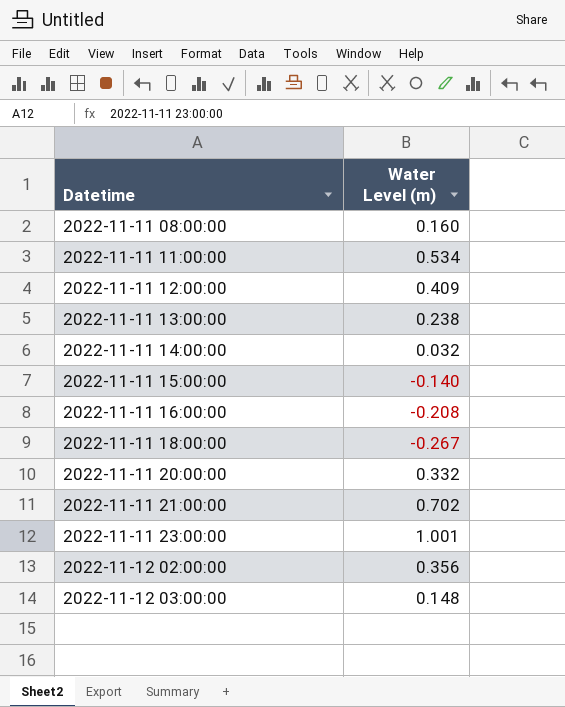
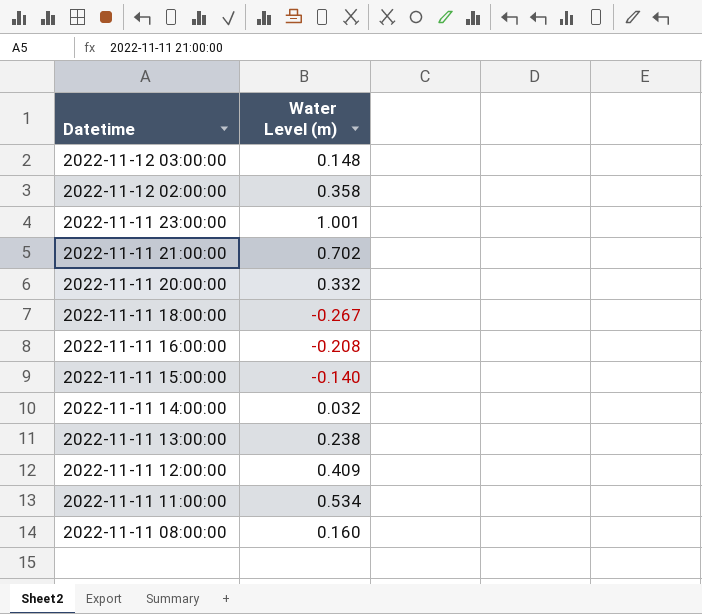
row order: Datetime ascending -> Datetime descending
2022-11-12 02:00:00 | Water Level (m): 0.356 -> 0.358

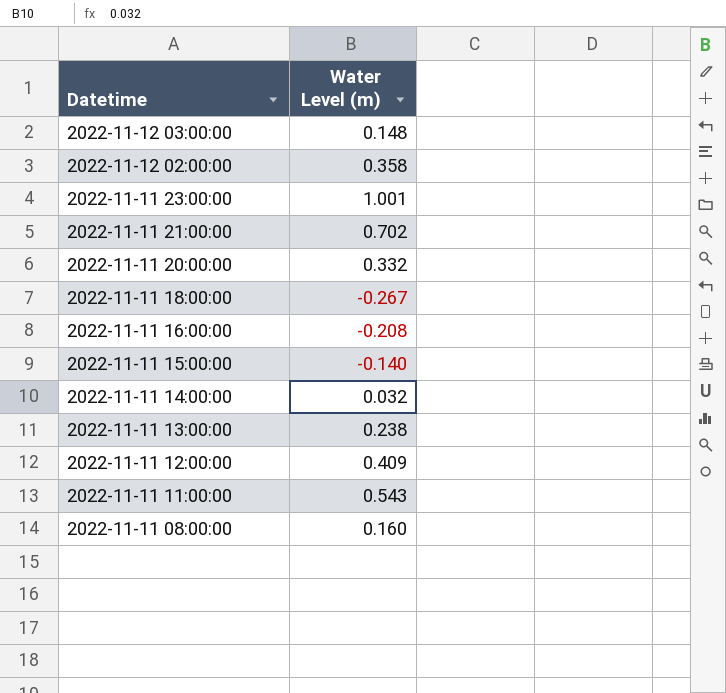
2022-11-11 11:00:00 | Water Level (m): 0.534 -> 0.543

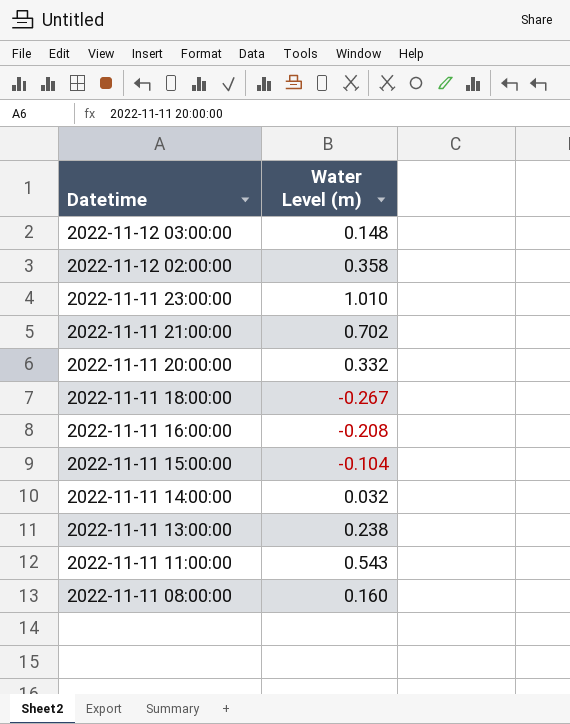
row 2022-11-11 12:00:00: 0.409 -> none
2022-11-11 23:00:00 | Water Level (m): 1.001 -> 1.010
2022-11-11 15:00:00 | Water Level (m): -0.140 -> -0.104

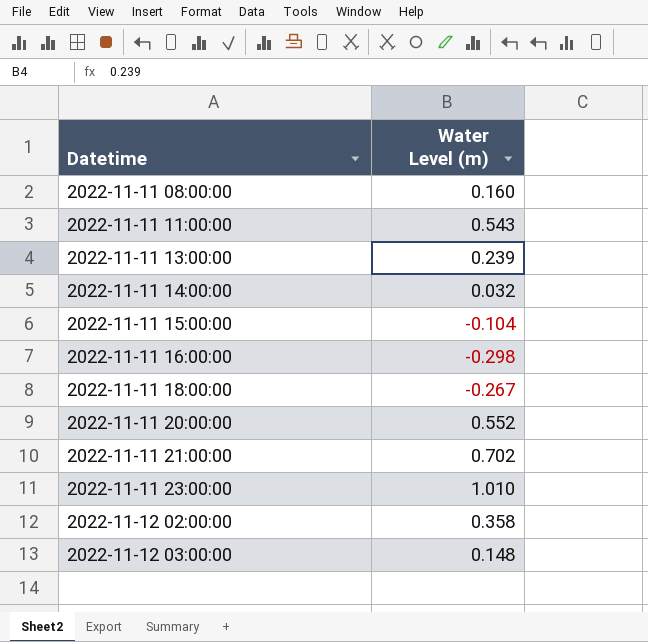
row order: Datetime descending -> Datetime ascending
2022-11-11 13:00:00 | Water Level (m): 0.238 -> 0.239
2022-11-11 16:00:00 | Water Level (m): -0.208 -> -0.298
2022-11-11 20:00:00 | Water Level (m): 0.332 -> 0.552

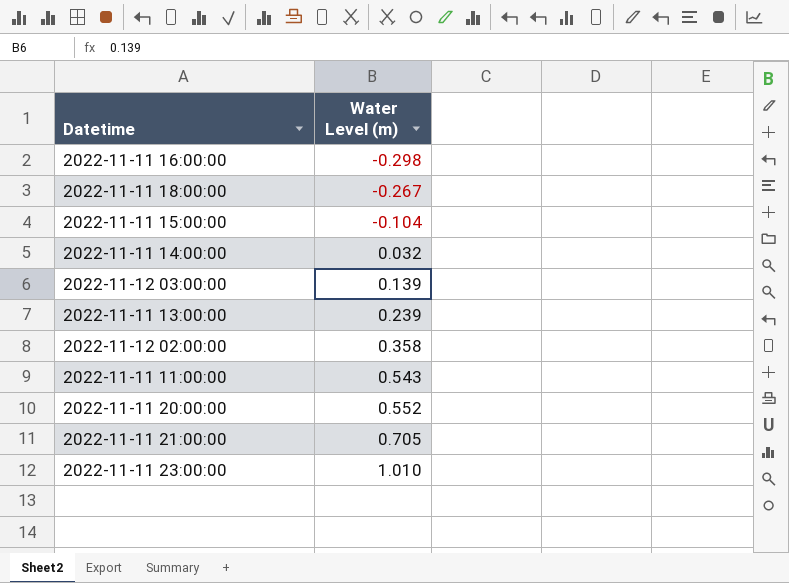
row order: Datetime ascending -> Water Level (m) ascending
row 2022-11-11 08:00:00: 0.160 -> none
2022-11-12 03:00:00 | Water Level (m): 0.148 -> 0.139
2022-11-11 21:00:00 | Water Level (m): 0.702 -> 0.705

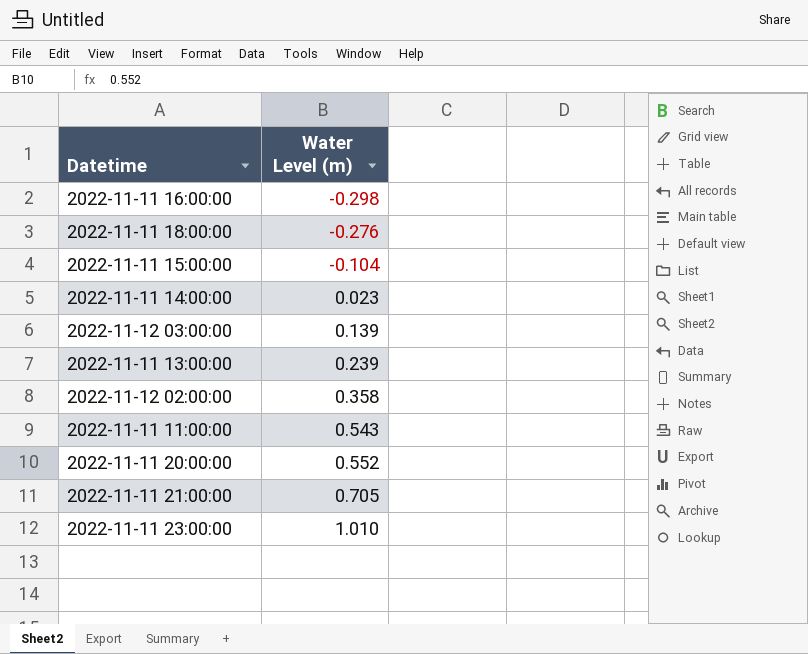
2022-11-11 18:00:00 | Water Level (m): -0.267 -> -0.276
2022-11-11 14:00:00 | Water Level (m): 0.032 -> 0.023

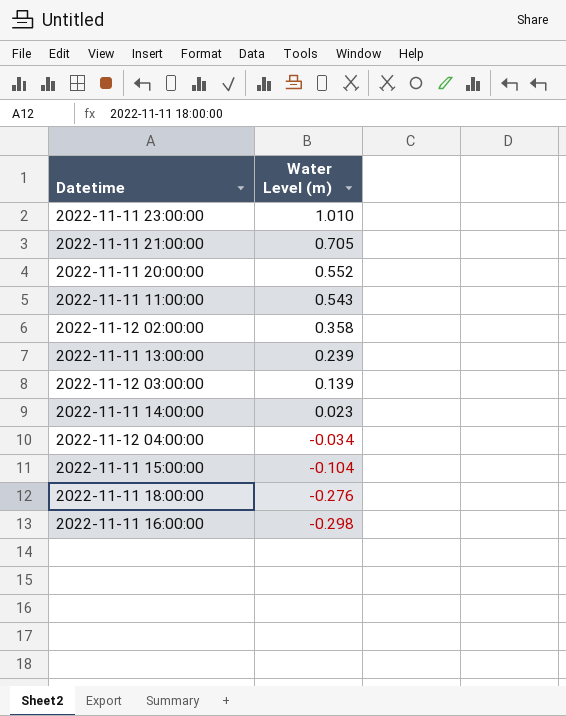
row order: Water Level (m) ascending -> Water Level (m) descending
row 2022-11-12 04:00:00: none -> -0.034

